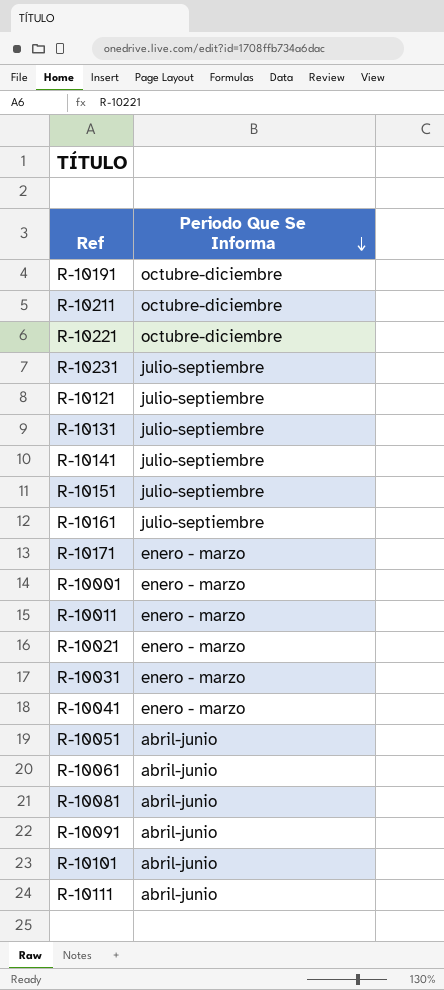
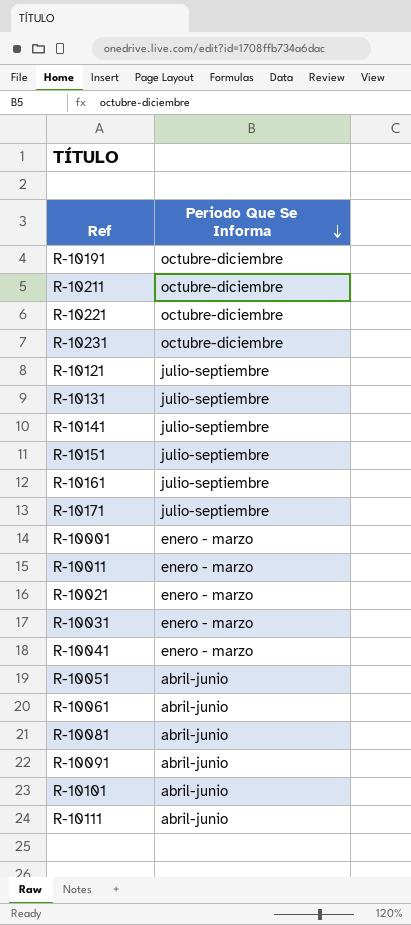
R-10231 | Periodo Que Se Informa: julio-septiembre -> octubre-diciembre
R-10171 | Periodo Que Se Informa: enero - marzo -> julio-septiembre

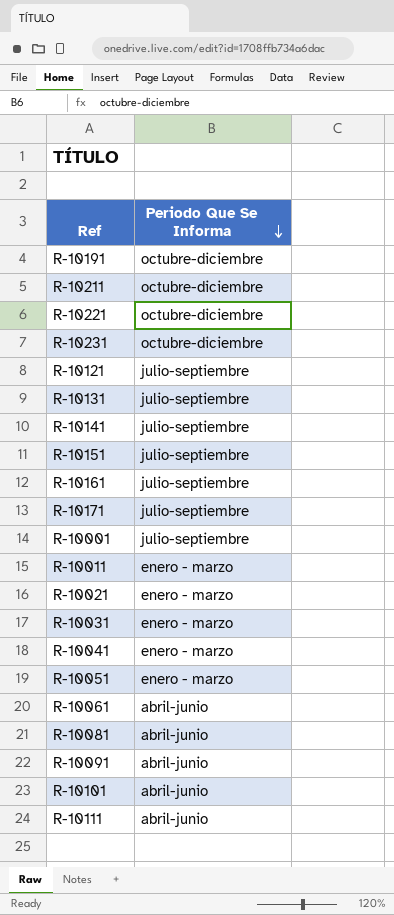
R-10001 | Periodo Que Se Informa: enero - marzo -> julio-septiembre
R-10051 | Periodo Que Se Informa: abril-junio -> enero - marzo

